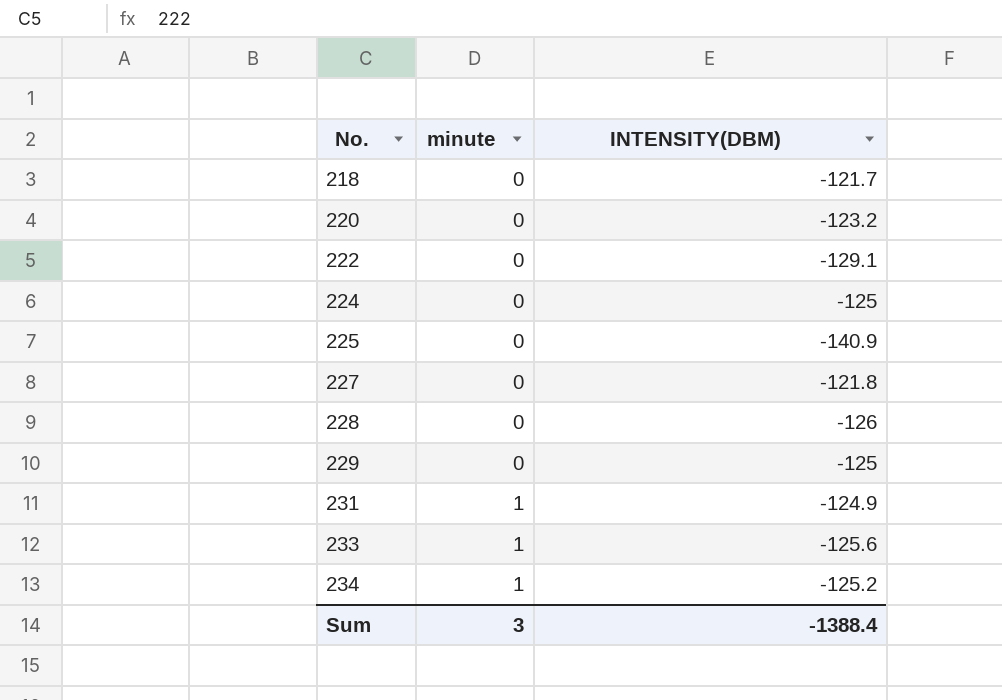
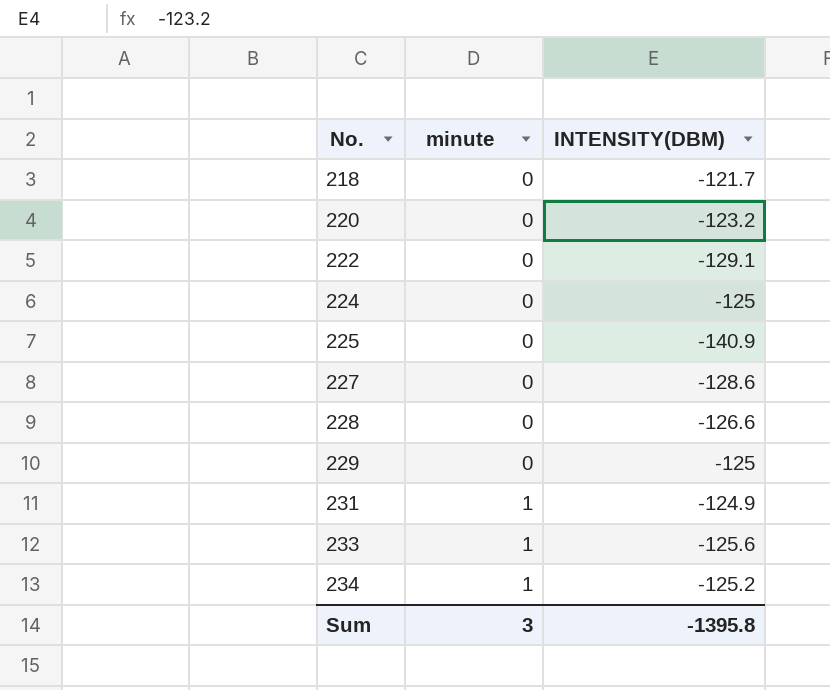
227 | INTENSITY(DBM): -121.8 -> -128.6
228 | INTENSITY(DBM): -126 -> -126.6
Sum | INTENSITY(DBM): -1388.4 -> -1395.8

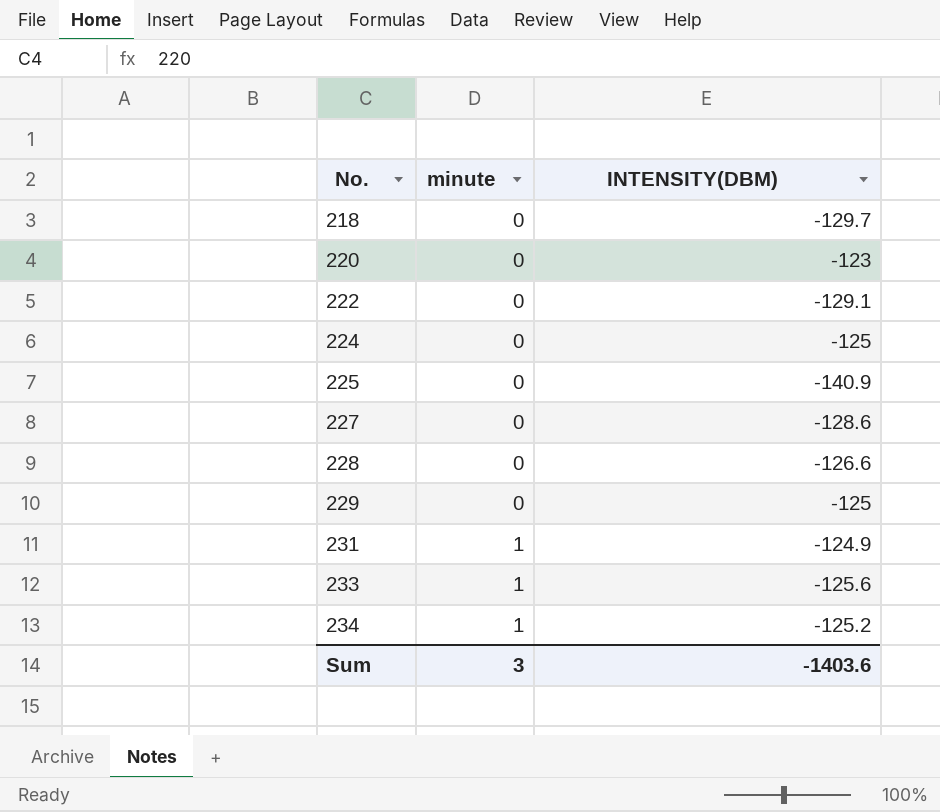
218 | INTENSITY(DBM): -121.7 -> -129.7
220 | INTENSITY(DBM): -123.2 -> -123
Sum | INTENSITY(DBM): -1395.8 -> -1403.6

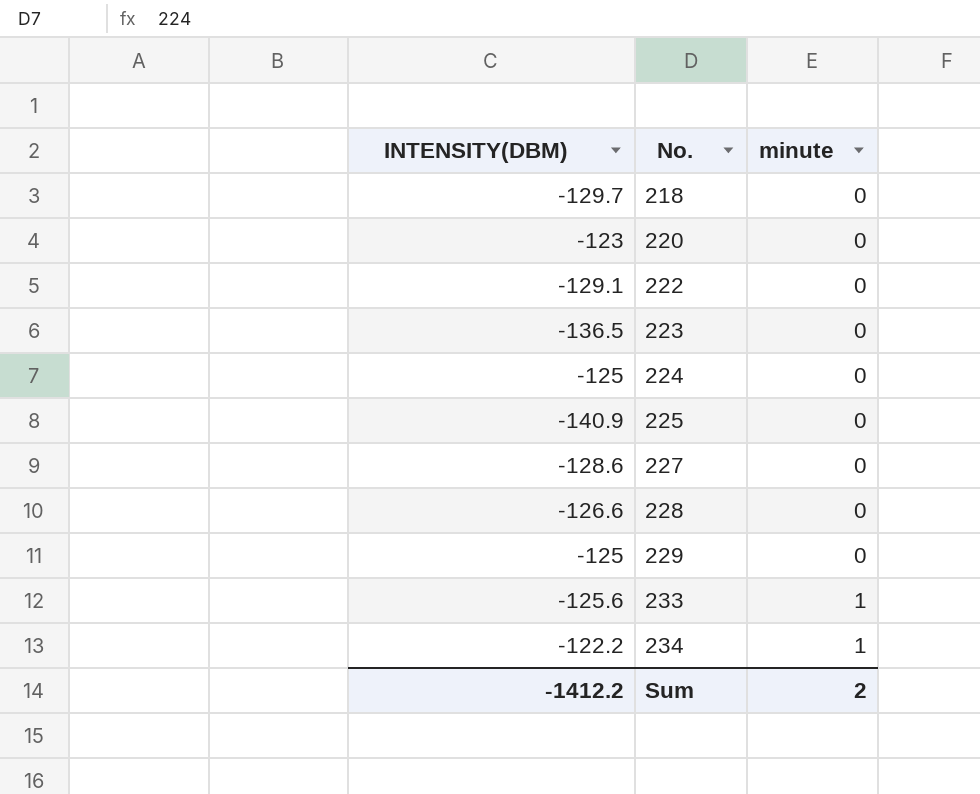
column INTENSITY(DBM) | position: 3 -> 1
row 231: 1 | -124.9 -> none
row 223: none -> -136.5 | 0
234 | INTENSITY(DBM): -125.2 -> -122.2
Sum | INTENSITY(DBM): -1403.6 -> -1412.2
Sum | minute: 3 -> 2

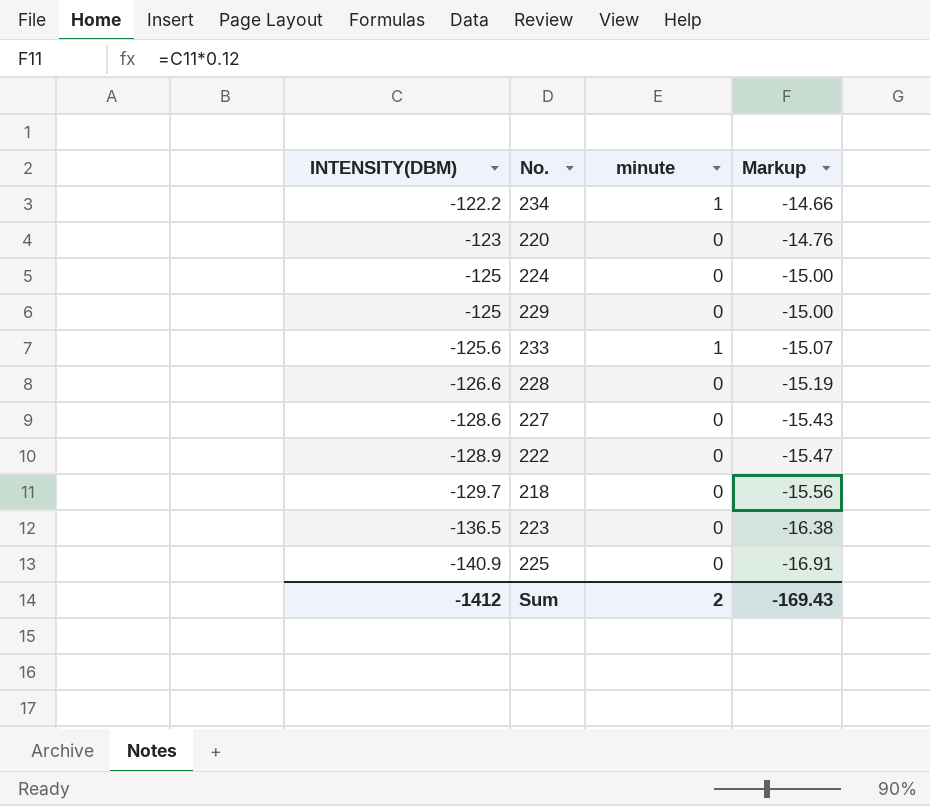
row order: No. ascending -> INTENSITY(DBM) descending
column Markup | formula: none -> [INTENSITY(DBM)] * 0.12
222 | INTENSITY(DBM): -129.1 -> -128.9
Sum | INTENSITY(DBM): -1412.2 -> -1412

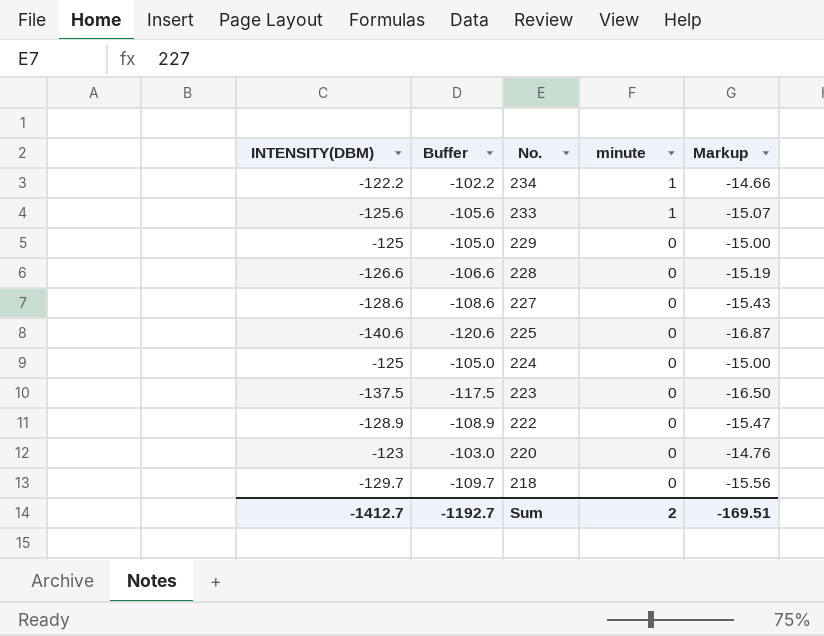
row order: INTENSITY(DBM) descending -> No. descending
column Buffer | formula: none -> [INTENSITY(DBM)] + 20
225 | INTENSITY(DBM): -140.9 -> -140.6
225 | Markup: -16.91 -> -16.87
223 | INTENSITY(DBM): -136.5 -> -137.5
223 | Markup: -16.38 -> -16.50
Sum | INTENSITY(DBM): -1412 -> -1412.7
Sum | Markup: -169.43 -> -169.51

